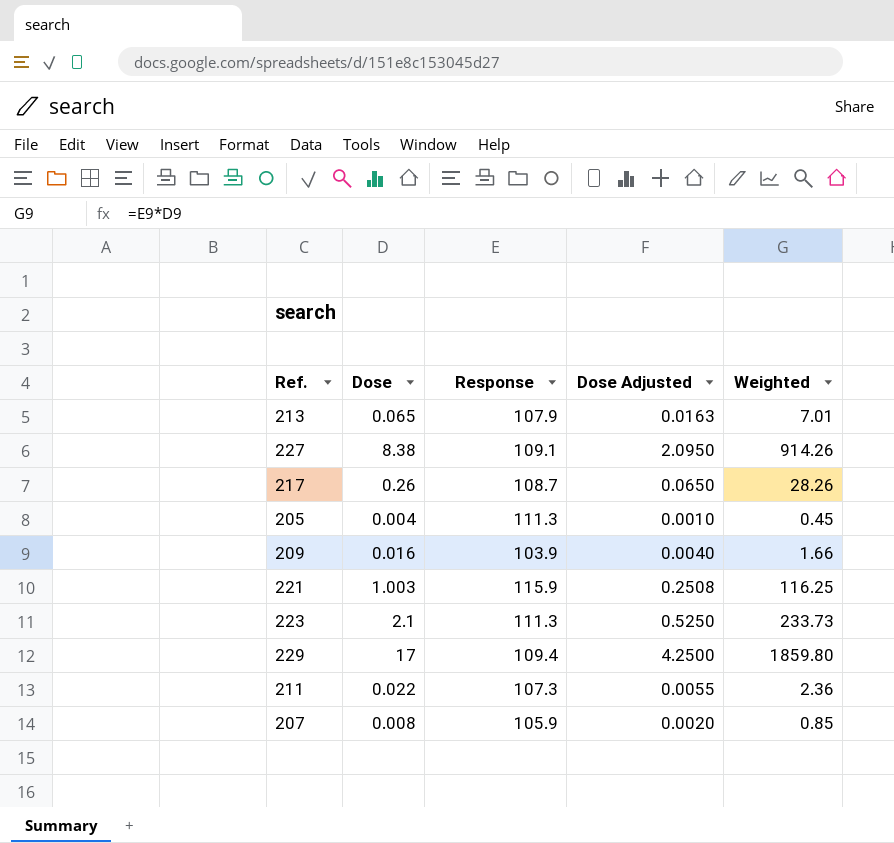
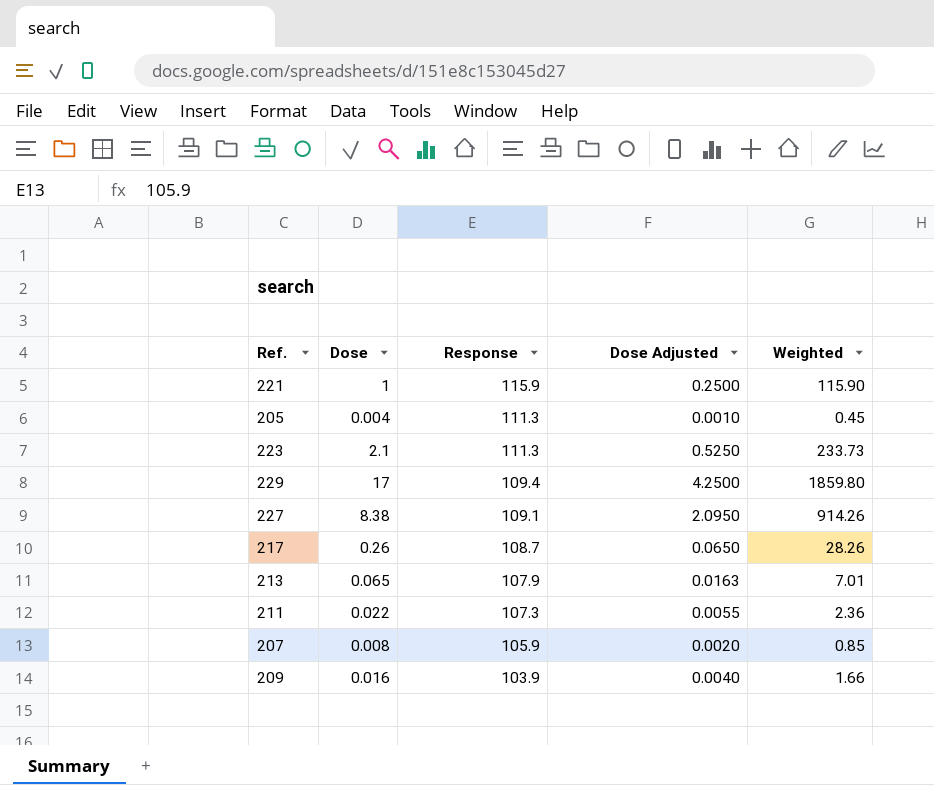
row order: none -> Response descending
221 | Dose: 1.003 -> 1
221 | Dose Adjusted: 0.2508 -> 0.2500
221 | Weighted: 116.25 -> 115.90

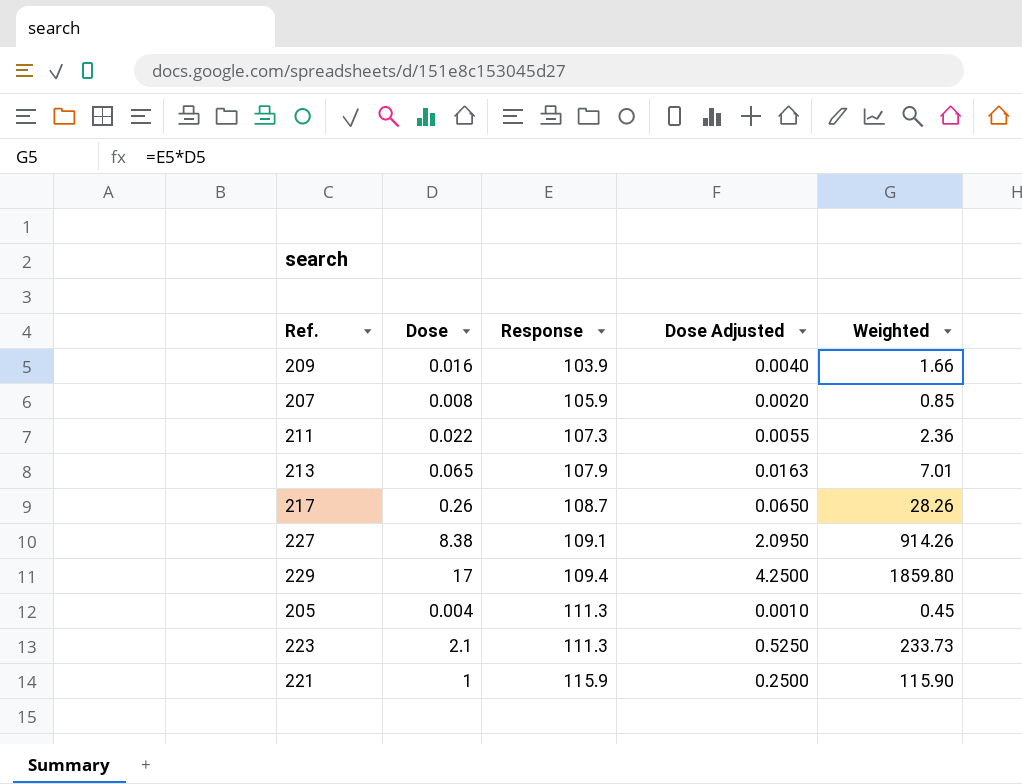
row order: Response descending -> Response ascending

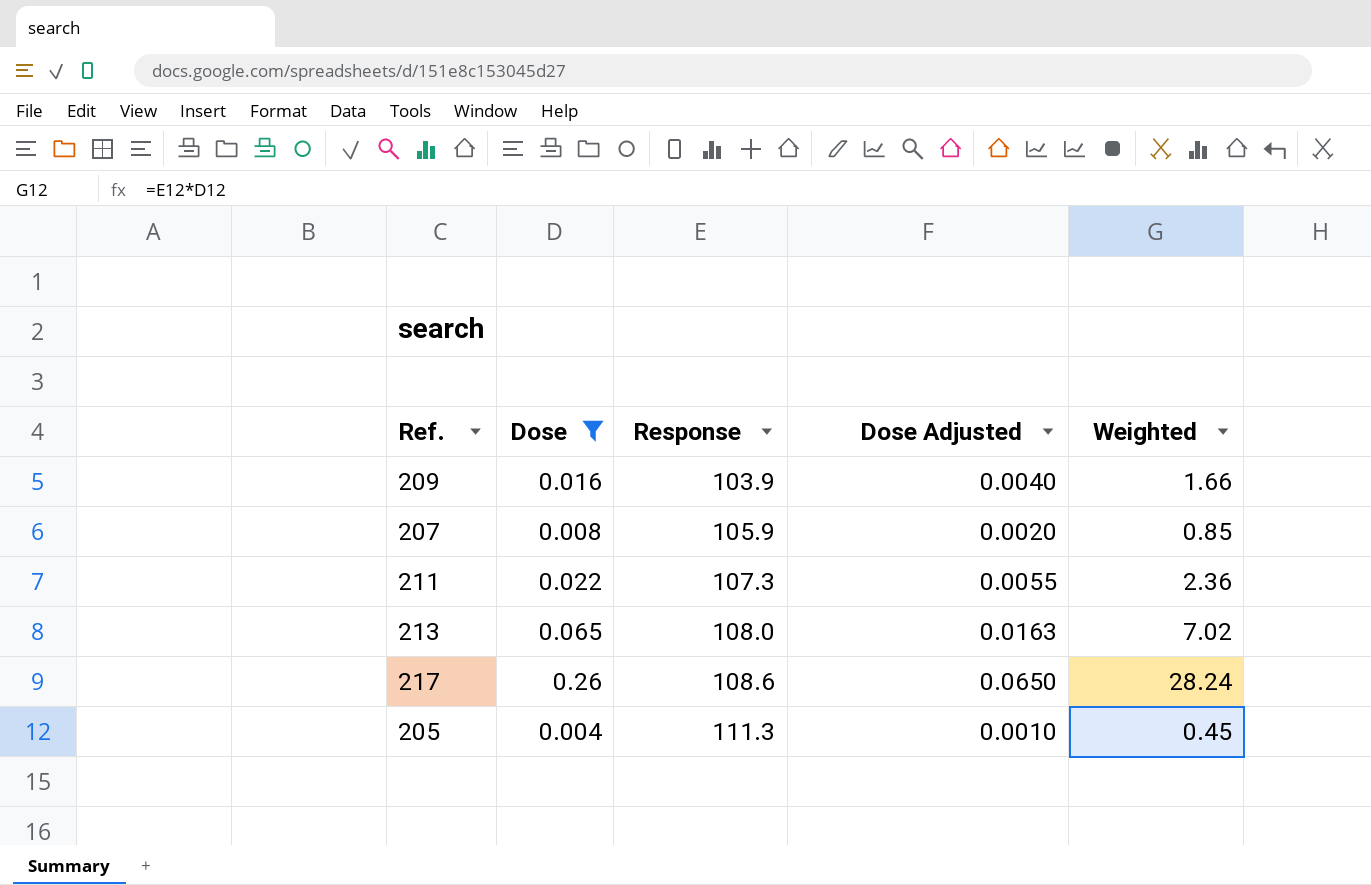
filter: none -> Dose <= 0.26
213 | Response: 107.9 -> 108.0
213 | Weighted: 7.01 -> 7.02
217 | Response: 108.7 -> 108.6
217 | Weighted: 28.26 -> 28.24

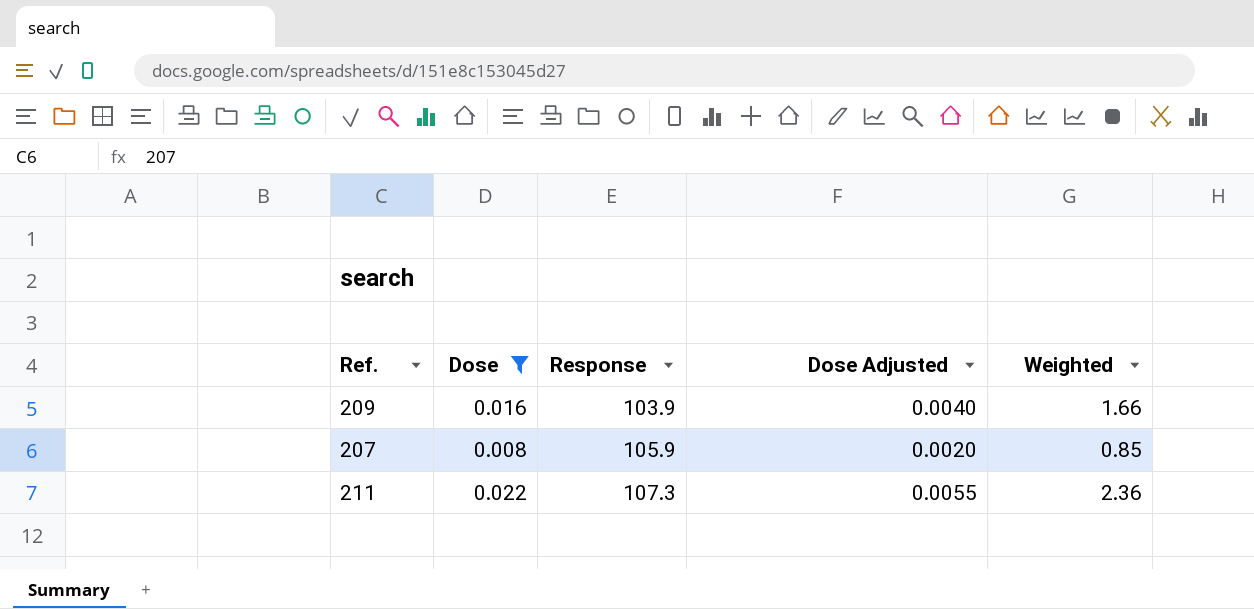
row 213: 0.065 | 108.0 | 0.0163 | 7.02 -> none
row 217: 0.26 | 108.6 | 0.0650 | 28.24 -> none
row 205: 0.004 | 111.3 | 0.0010 | 0.45 -> none

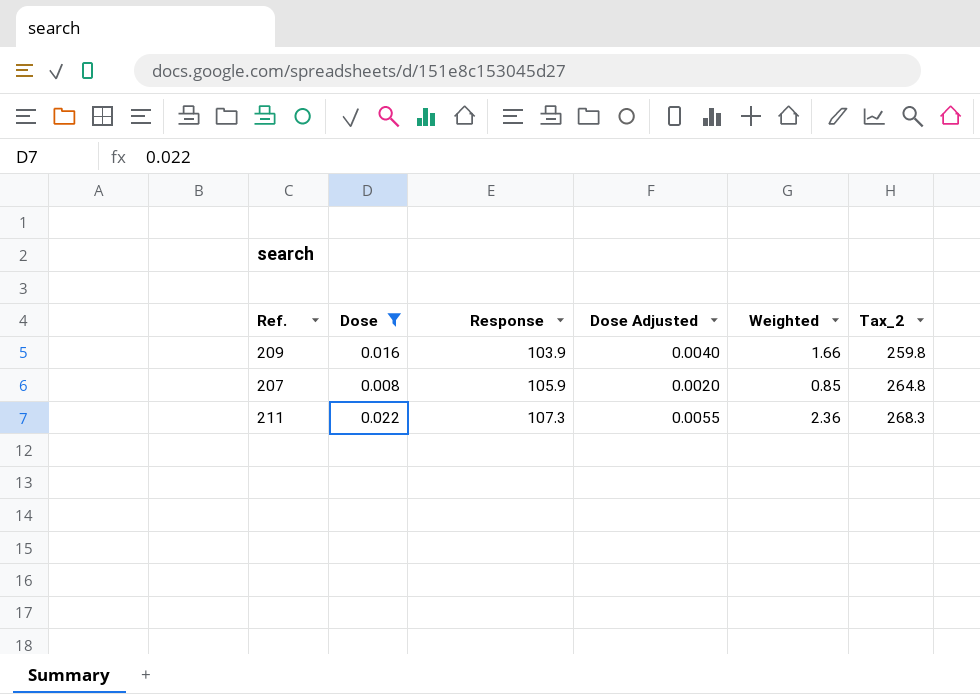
column Tax_2 | formula: none -> [Response] * 2.5

